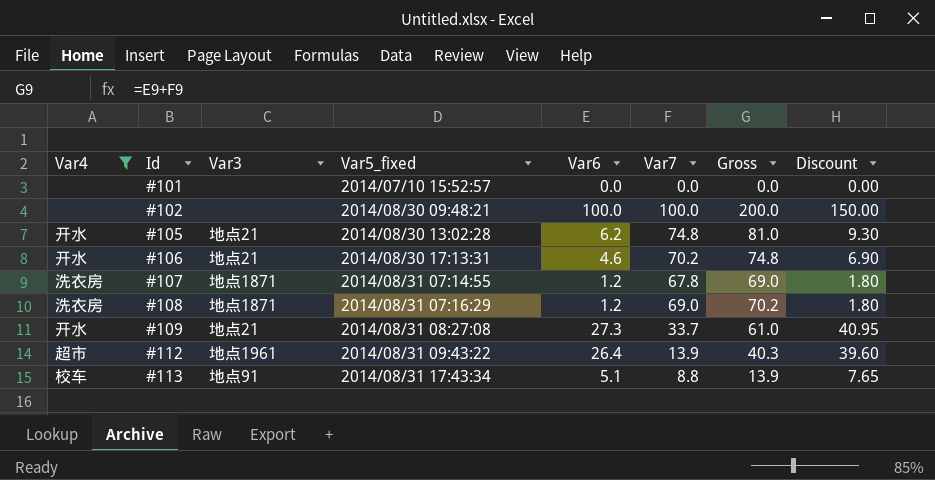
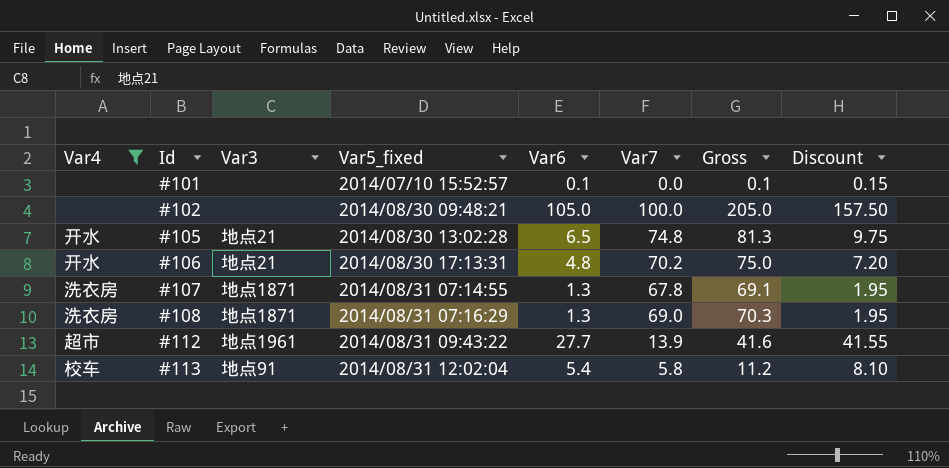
row #109: 开水 | 地点21 | 2014/08/31 08:27:08 | 27.3 | 33.7 | 61.0 | 40.95 -> none
#101 | Var6: 0.0 -> 0.1
#101 | Gross: 0.0 -> 0.1
#101 | Discount: 0.00 -> 0.15
#102 | Var6: 100.0 -> 105.0
#102 | Gross: 200.0 -> 205.0
#102 | Discount: 150.00 -> 157.50
#105 | Var6: 6.2 -> 6.5
#105 | Gross: 81.0 -> 81.3
#105 | Discount: 9.30 -> 9.75
#106 | Var6: 4.6 -> 4.8
#106 | Gross: 74.8 -> 75.0
#106 | Discount: 6.90 -> 7.20
#107 | Var6: 1.2 -> 1.3
#107 | Gross: 69.0 -> 69.1
#107 | Discount: 1.80 -> 1.95
#108 | Var6: 1.2 -> 1.3
#108 | Gross: 70.2 -> 70.3
#108 | Discount: 1.80 -> 1.95
#112 | Var6: 26.4 -> 27.7
#112 | Gross: 40.3 -> 41.6
#112 | Discount: 39.60 -> 41.55
#113 | Var5_fixed: 2014/08/31 17:43:34 -> 2014/08/31 12:02:04
#113 | Var6: 5.1 -> 5.4
#113 | Var7: 8.8 -> 5.8
#113 | Gross: 13.9 -> 11.2
#113 | Discount: 7.65 -> 8.10

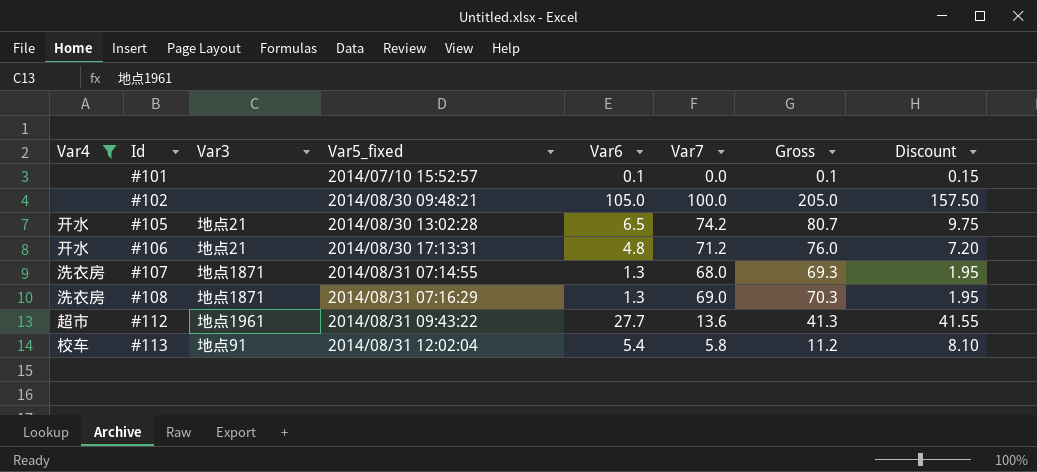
#105 | Var7: 74.8 -> 74.2
#105 | Gross: 81.3 -> 80.7
#106 | Var7: 70.2 -> 71.2
#106 | Gross: 75.0 -> 76.0
#107 | Var7: 67.8 -> 68.0
#107 | Gross: 69.1 -> 69.3
#112 | Var7: 13.9 -> 13.6
#112 | Gross: 41.6 -> 41.3

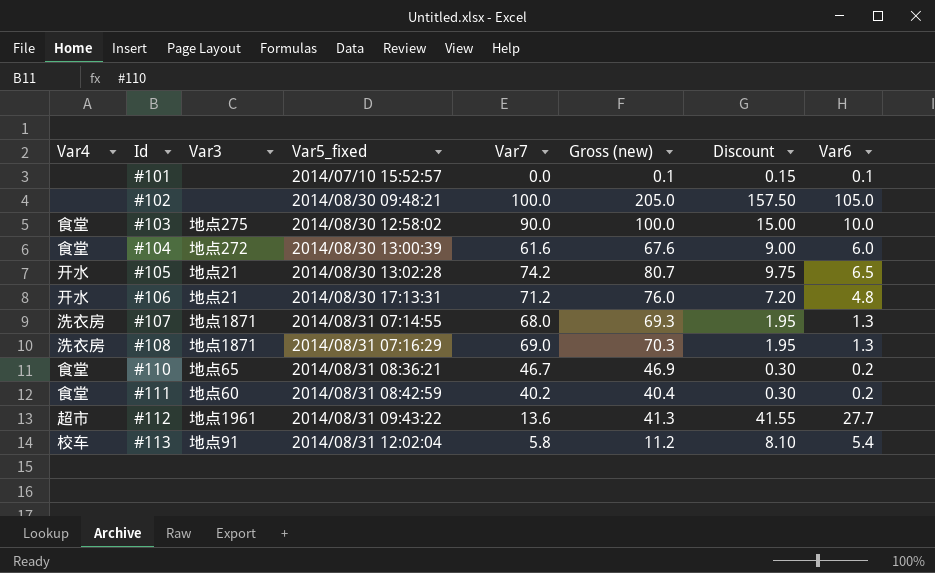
filter: Var4 != 食堂 -> none
column name: Gross -> Gross (new)
column Var6 | position: 5 -> 8

